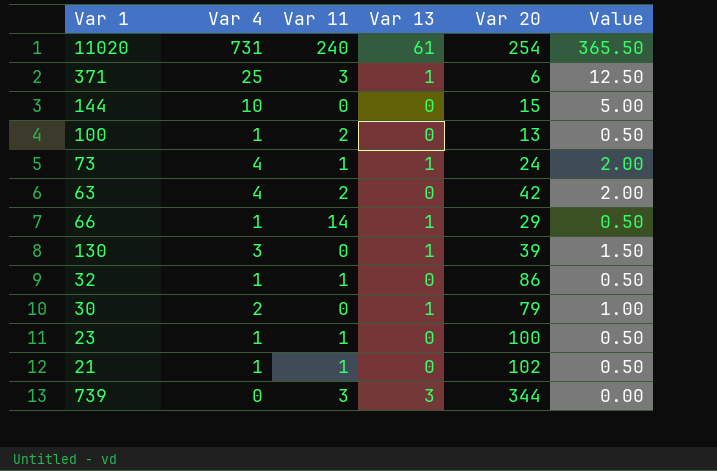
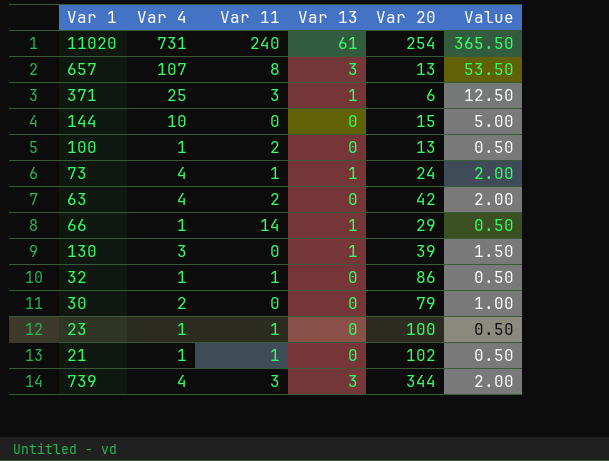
row 657: none -> 107 | 8 | 3 | 13 | 53.50
30 | Var 13: 1 -> 0
739 | Var 4: 0 -> 4
739 | Value: 0.00 -> 2.00

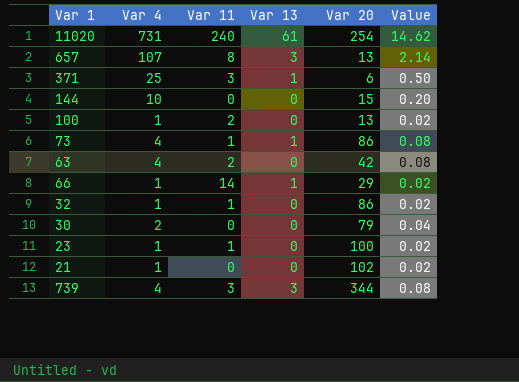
column Value | formula: [Var 4] * 0.5 -> [Var 4] * 0.02
row 130: 3 | 0 | 1 | 39 | 1.50 -> none
73 | Var 20: 24 -> 86
21 | Var 11: 1 -> 0

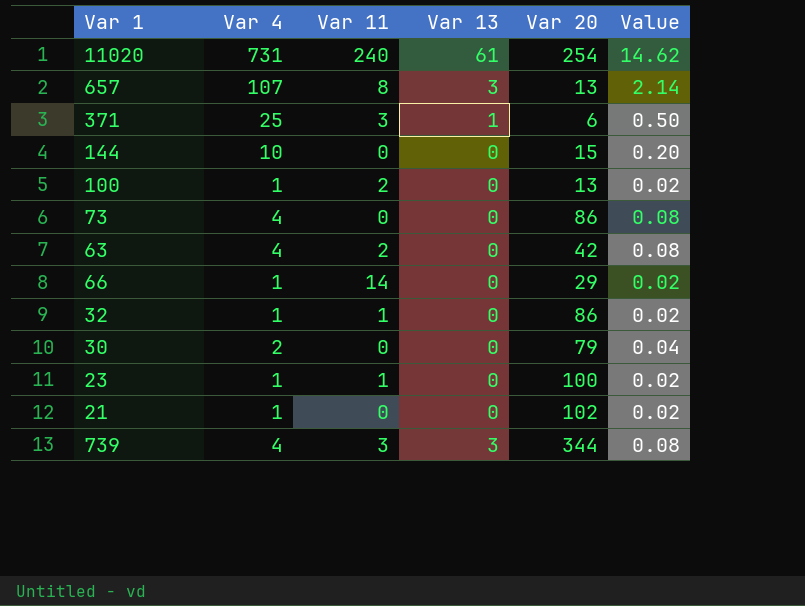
73 | Var 11: 1 -> 0
73 | Var 13: 1 -> 0
66 | Var 13: 1 -> 0

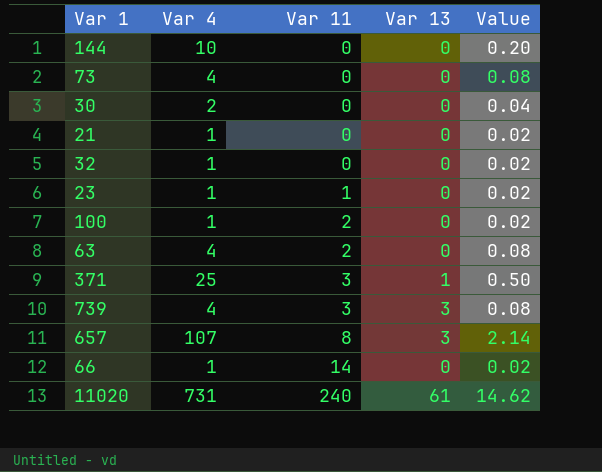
row order: none -> Var 11 ascending
column Var 20 | position: 5 -> none
32 | Var 11: 1 -> 0

